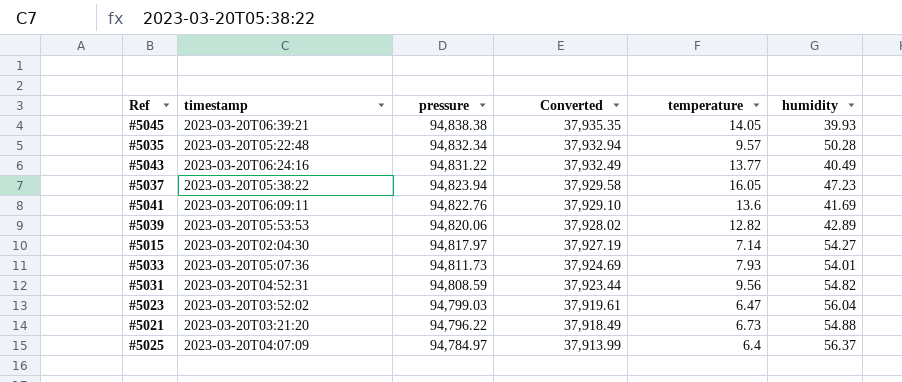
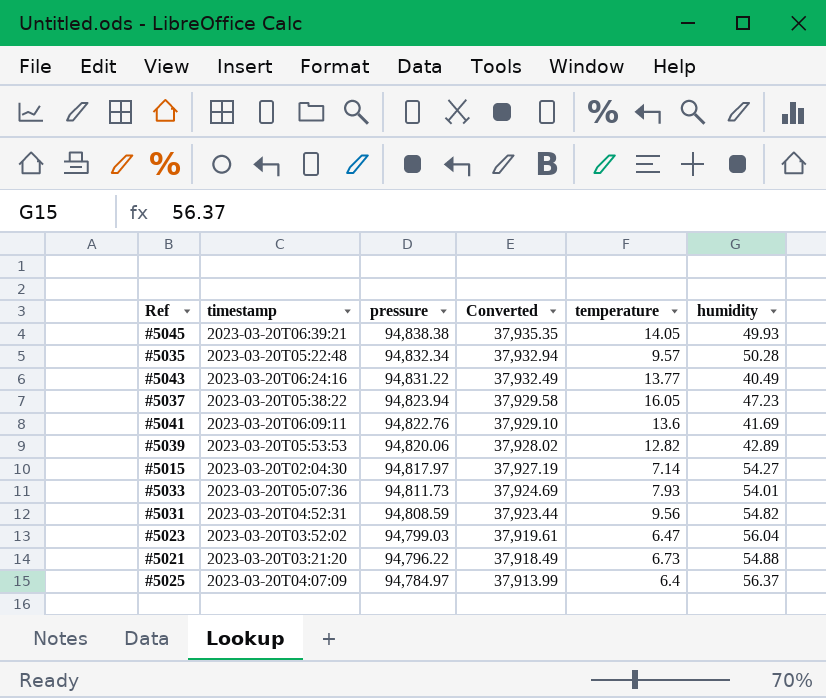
#5045 | humidity: 39.93 -> 49.93

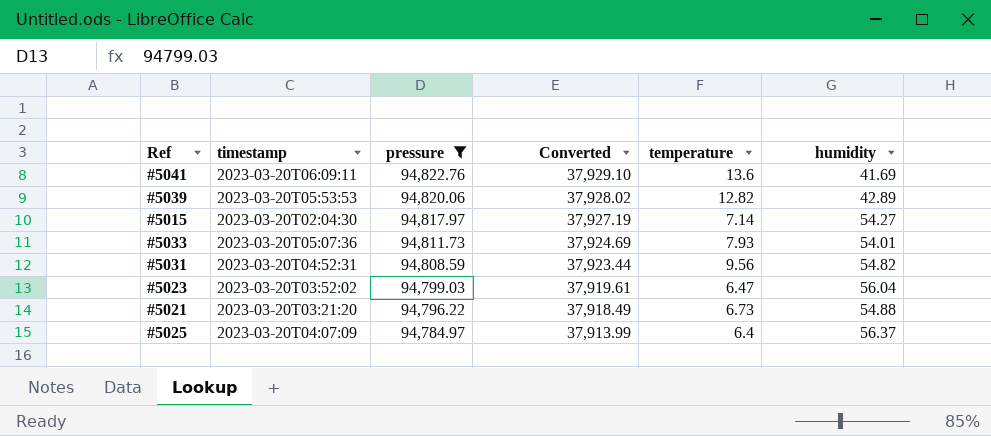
filter: none -> pressure <= 94,822.76

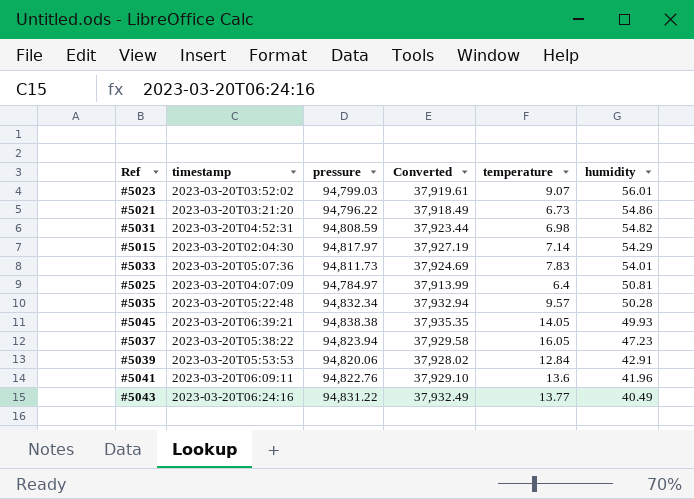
filter: pressure <= 94,822.76 -> none
row order: pressure descending -> humidity descending
#5023 | temperature: 6.47 -> 9.07
#5023 | humidity: 56.04 -> 56.01
#5021 | humidity: 54.88 -> 54.86
#5031 | temperature: 9.56 -> 6.98
#5015 | humidity: 54.27 -> 54.29
#5033 | temperature: 7.93 -> 7.83
#5025 | humidity: 56.37 -> 50.81
#5039 | temperature: 12.82 -> 12.84
#5039 | humidity: 42.89 -> 42.91
#5041 | humidity: 41.69 -> 41.96

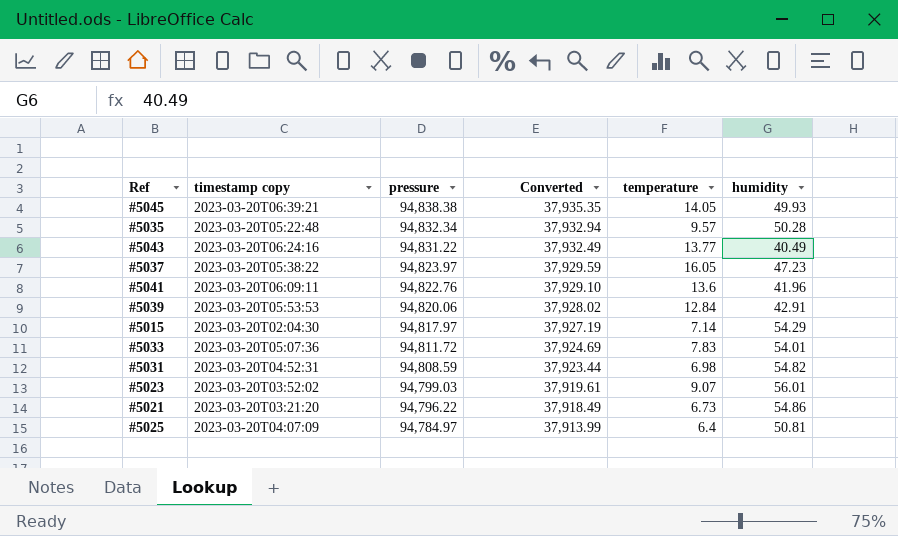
row order: humidity descending -> pressure descending
column name: timestamp -> timestamp copy
#5037 | pressure: 94,823.94 -> 94,823.97
#5037 | Converted: 37,929.58 -> 37,929.59
#5033 | pressure: 94,811.73 -> 94,811.72

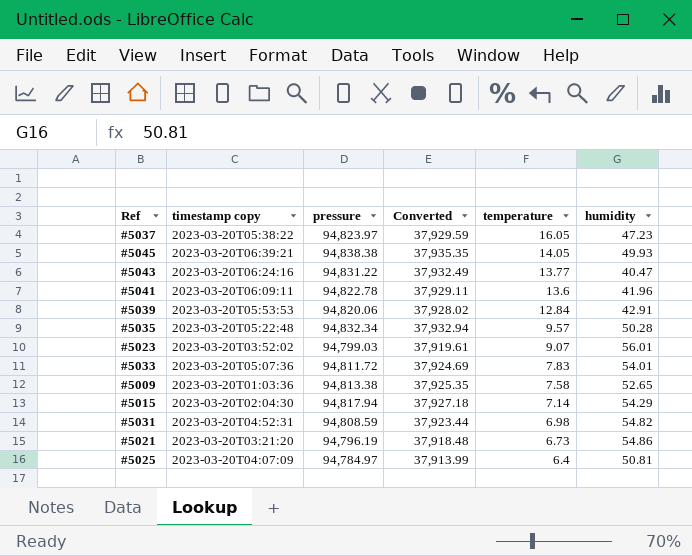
row order: pressure descending -> temperature descending
#5043 | humidity: 40.49 -> 40.47
#5041 | pressure: 94,822.76 -> 94,822.78
#5041 | Converted: 37,929.10 -> 37,929.11
row #5009: none -> 2023-03-20T01:03:36 | 94,813.38 | 37,925.35 | 7.58 | 52.65
#5015 | pressure: 94,817.97 -> 94,817.94
#5015 | Converted: 37,927.19 -> 37,927.18
#5021 | pressure: 94,796.22 -> 94,796.19
#5021 | Converted: 37,918.49 -> 37,918.48

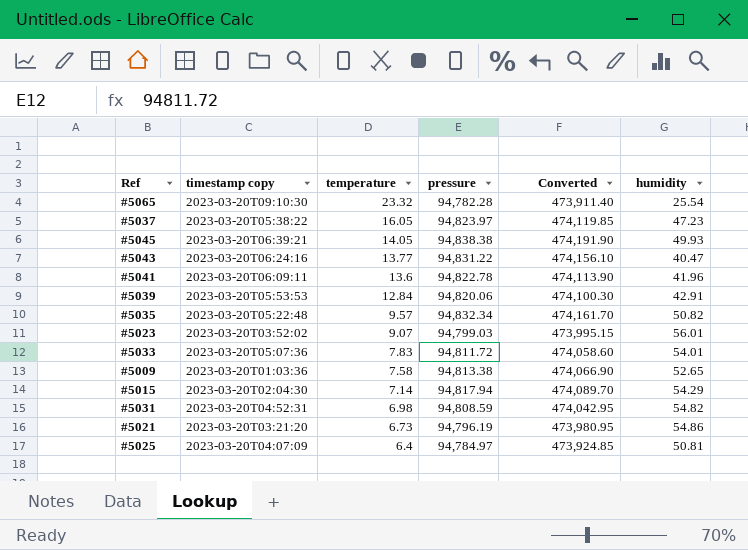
column temperature | position: 5 -> 3
column Converted | formula: [pressure] * 0.4 -> [pressure] * 5
row #5065: none -> 2023-03-20T09:10:30 | 23.32 | 94,782.28 | 473,911.40 | 25.54
#5035 | humidity: 50.28 -> 50.82

